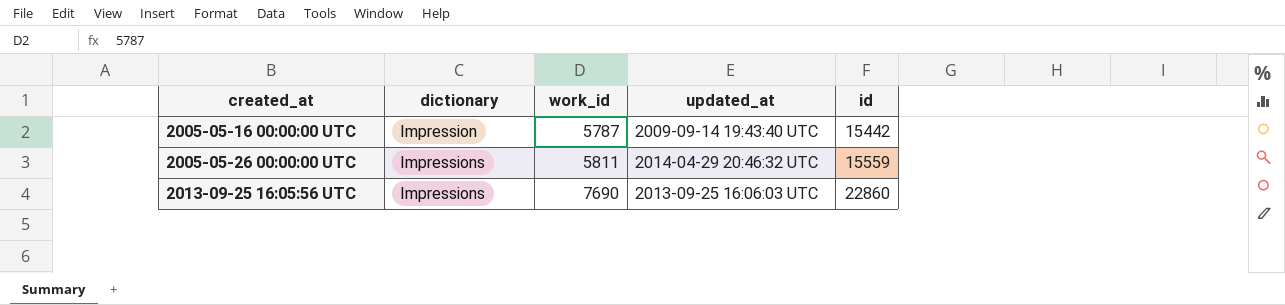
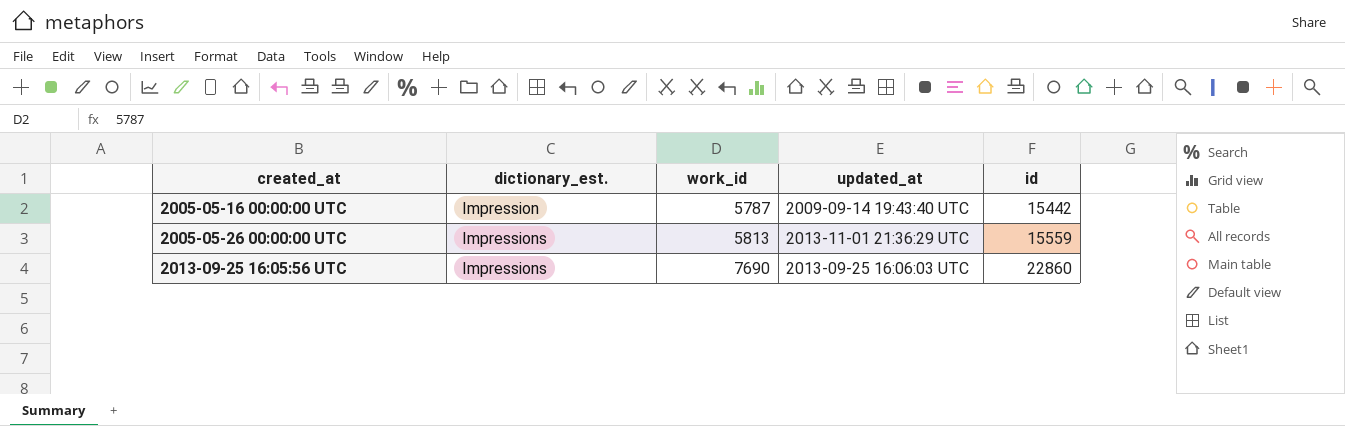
column name: dictionary -> dictionary_est.
2005-05-26 00:00:00 UTC | work_id: 5811 -> 5813
2005-05-26 00:00:00 UTC | updated_at: 2014-04-29 20:46:32 UTC -> 2013-11-01 21:36:29 UTC

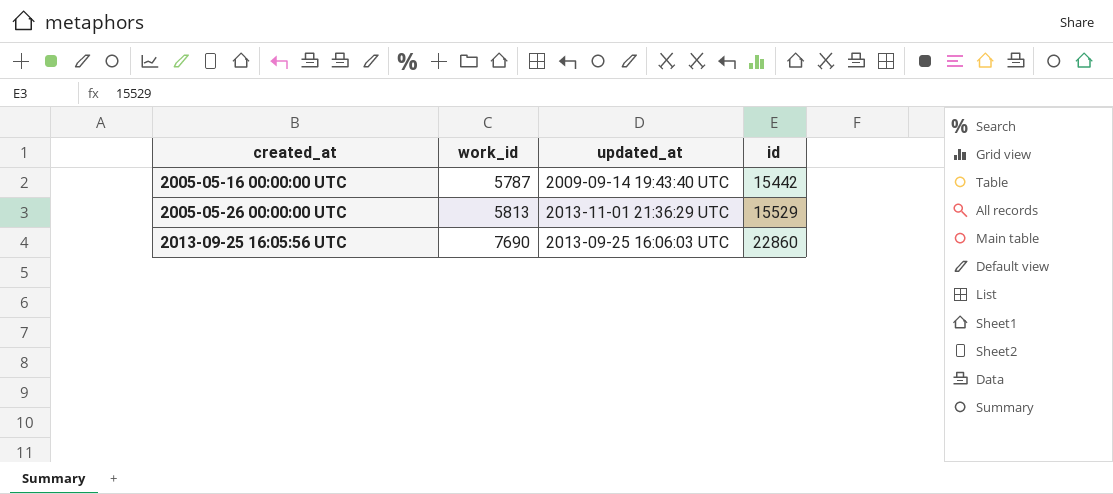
column dictionary_est. | position: 2 -> none
2005-05-26 00:00:00 UTC | id: 15559 -> 15529

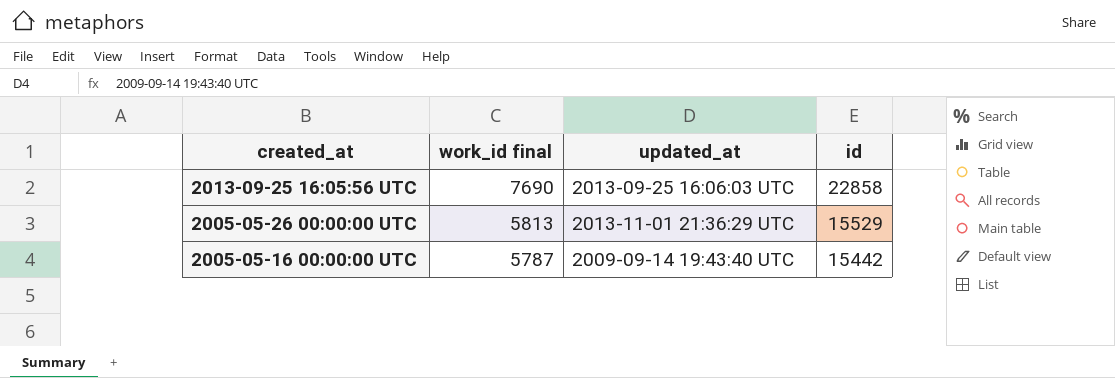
row order: created_at ascending -> created_at descending
column name: work_id -> work_id final
2013-09-25 16:05:56 UTC | id: 22860 -> 22858

